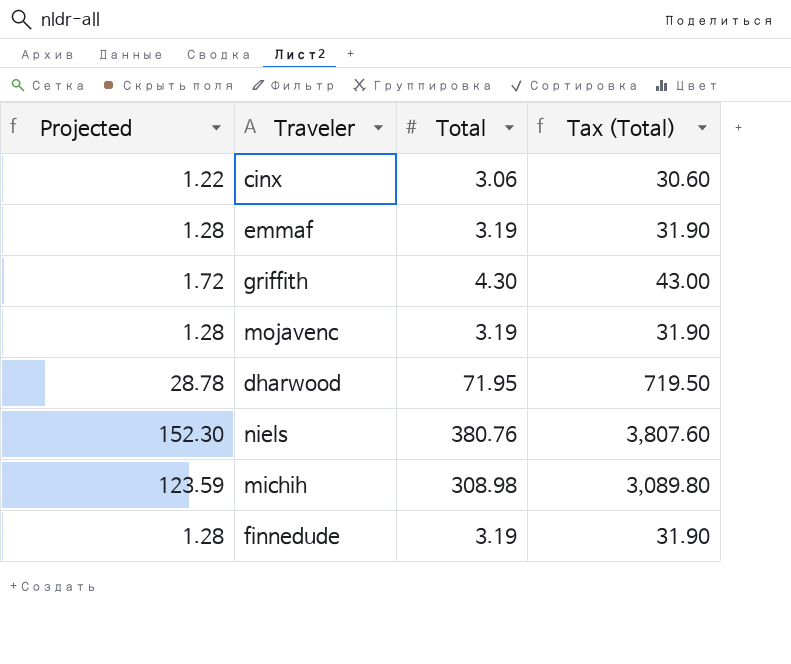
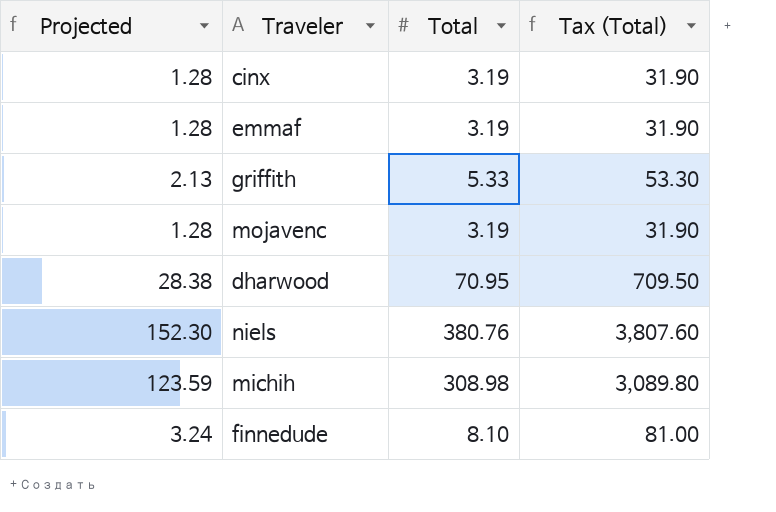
cinx | Projected: 1.22 -> 1.28
cinx | Total: 3.06 -> 3.19
cinx | Tax (Total): 30.60 -> 31.90
griffith | Projected: 1.72 -> 2.13
griffith | Total: 4.30 -> 5.33
griffith | Tax (Total): 43.00 -> 53.30
dharwood | Projected: 28.78 -> 28.38
dharwood | Total: 71.95 -> 70.95
dharwood | Tax (Total): 719.50 -> 709.50
finnedude | Projected: 1.28 -> 3.24
finnedude | Total: 3.19 -> 8.10
finnedude | Tax (Total): 31.90 -> 81.00

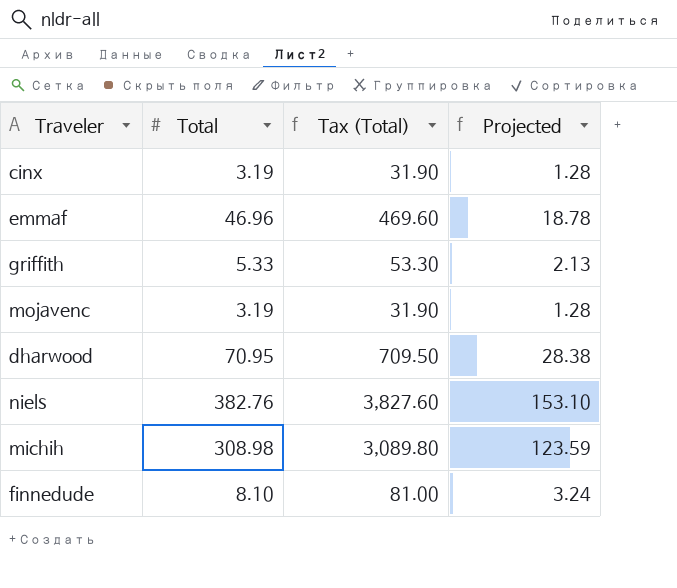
column Projected | position: 1 -> 4
emmaf | Total: 3.19 -> 46.96
emmaf | Tax (Total): 31.90 -> 469.60
emmaf | Projected: 1.28 -> 18.78
niels | Total: 380.76 -> 382.76
niels | Tax (Total): 3,807.60 -> 3,827.60
niels | Projected: 152.30 -> 153.10

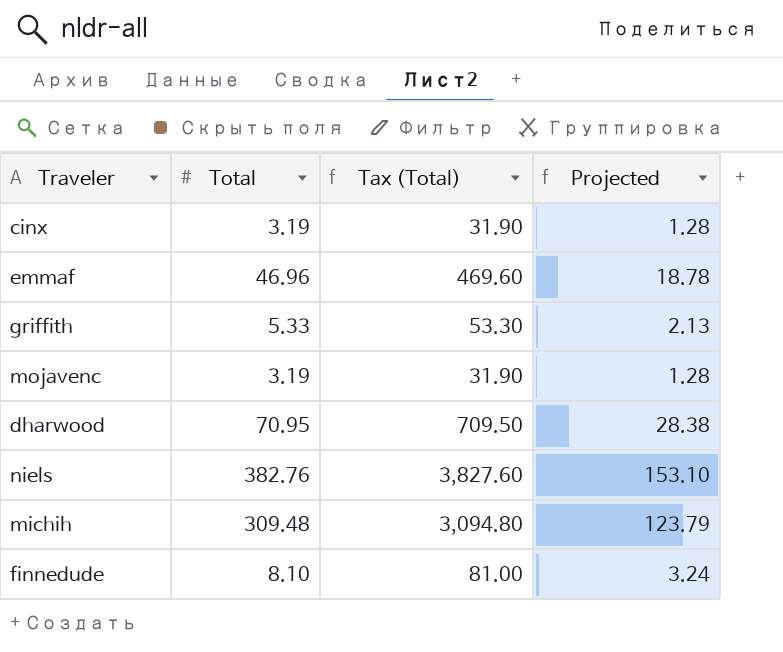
michih | Total: 308.98 -> 309.48
michih | Tax (Total): 3,089.80 -> 3,094.80
michih | Projected: 123.59 -> 123.79

